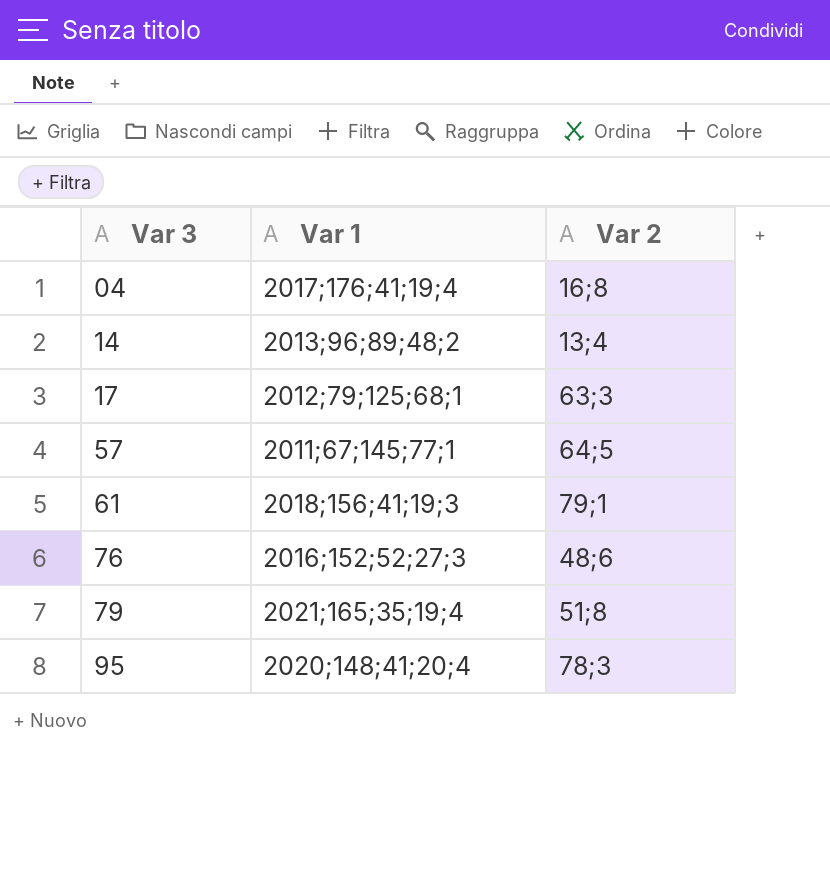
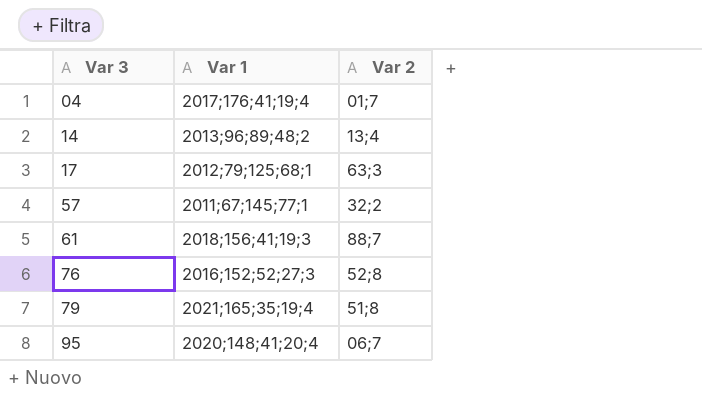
04 | Var 2: 16;8 -> 01;7
57 | Var 2: 64;5 -> 32;2
61 | Var 2: 79;1 -> 88;7
76 | Var 2: 48;6 -> 52;8
95 | Var 2: 78;3 -> 06;7

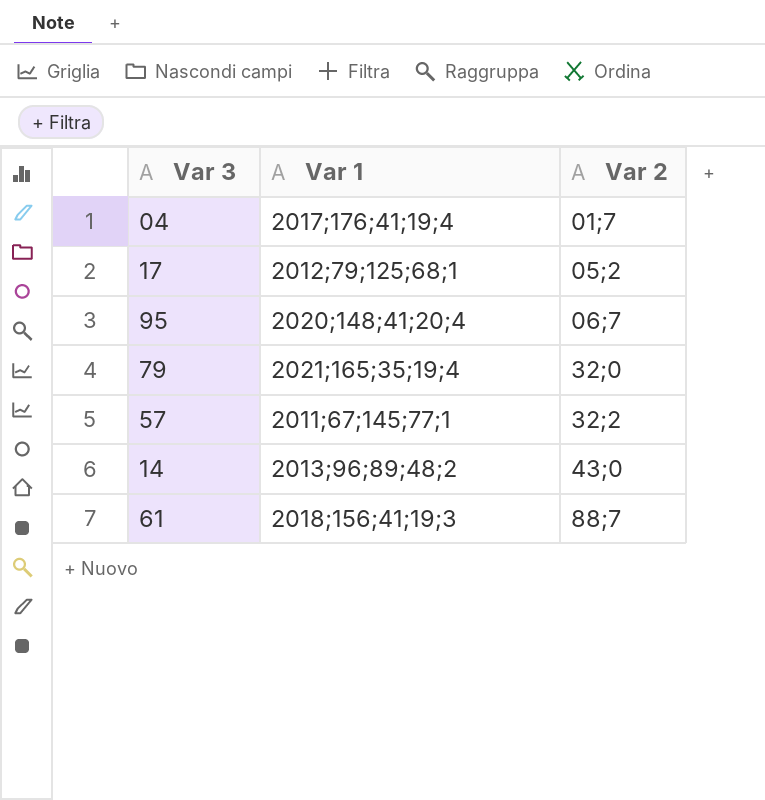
row order: Var 3 ascending -> Var 2 ascending
row 76: 2016;152;52;27;3 | 52;8 -> none
17 | Var 2: 63;3 -> 05;2
79 | Var 2: 51;8 -> 32;0
14 | Var 2: 13;4 -> 43;0

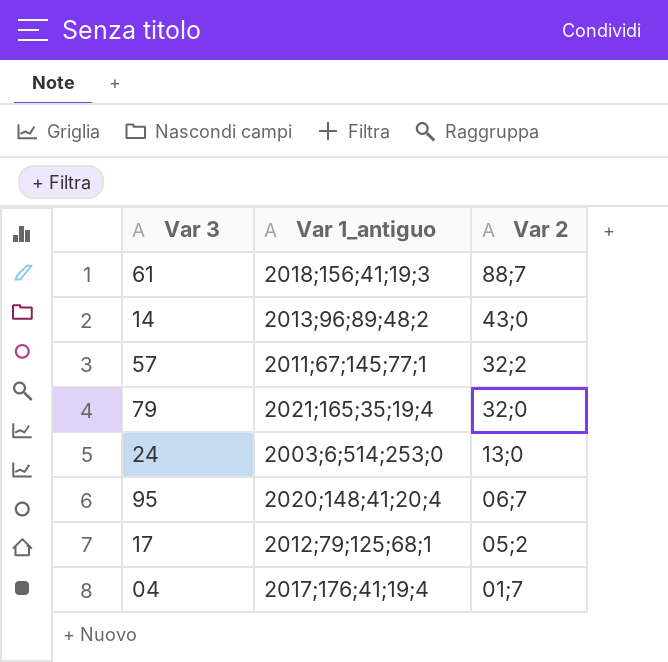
row order: Var 2 ascending -> Var 2 descending
column name: Var 1 -> Var 1_antiguo
row 24: none -> 2003;6;514;253;0 | 13;0

